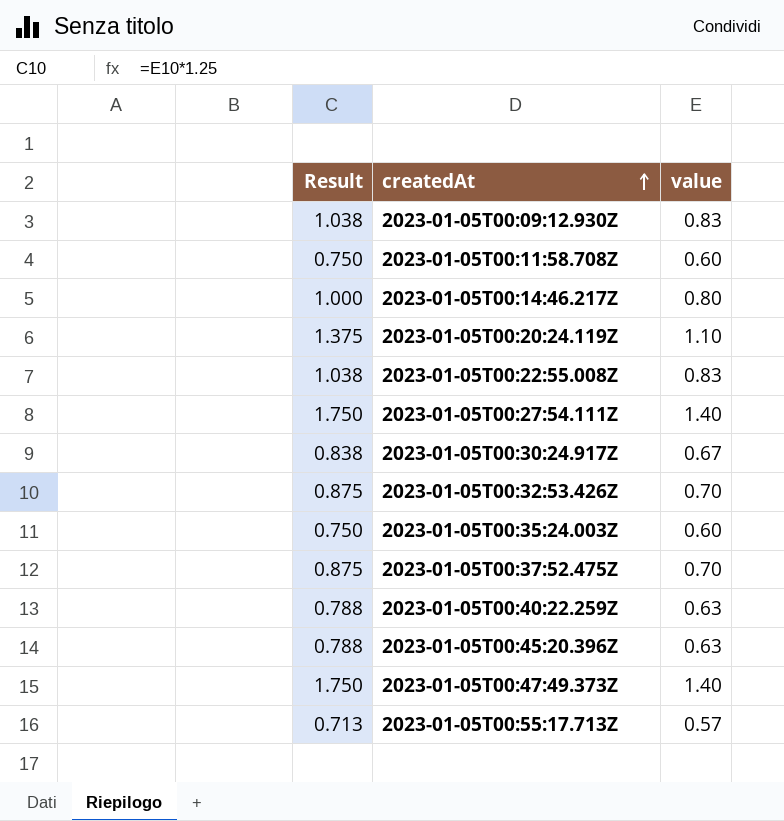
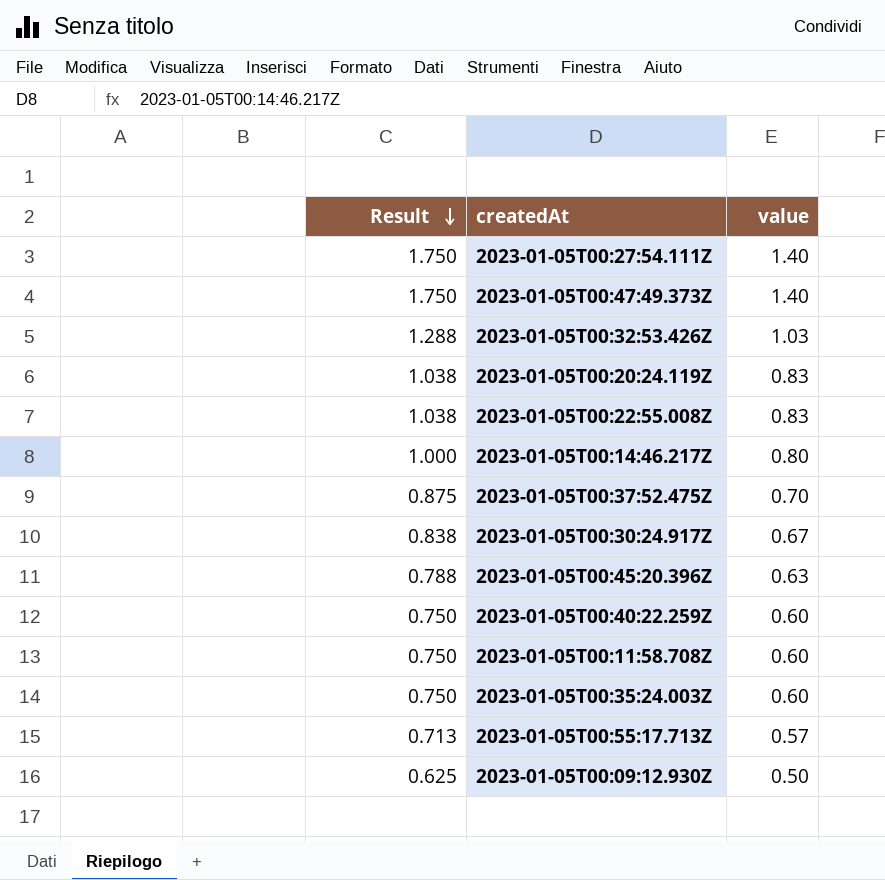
row order: createdAt ascending -> Result descending
2023-01-05T00:32:53.426Z | Result: 0.875 -> 1.288
2023-01-05T00:32:53.426Z | value: 0.70 -> 1.03
2023-01-05T00:20:24.119Z | Result: 1.375 -> 1.038
2023-01-05T00:20:24.119Z | value: 1.10 -> 0.83
2023-01-05T00:40:22.259Z | Result: 0.788 -> 0.750
2023-01-05T00:40:22.259Z | value: 0.63 -> 0.60
2023-01-05T00:09:12.930Z | Result: 1.038 -> 0.625
2023-01-05T00:09:12.930Z | value: 0.83 -> 0.50

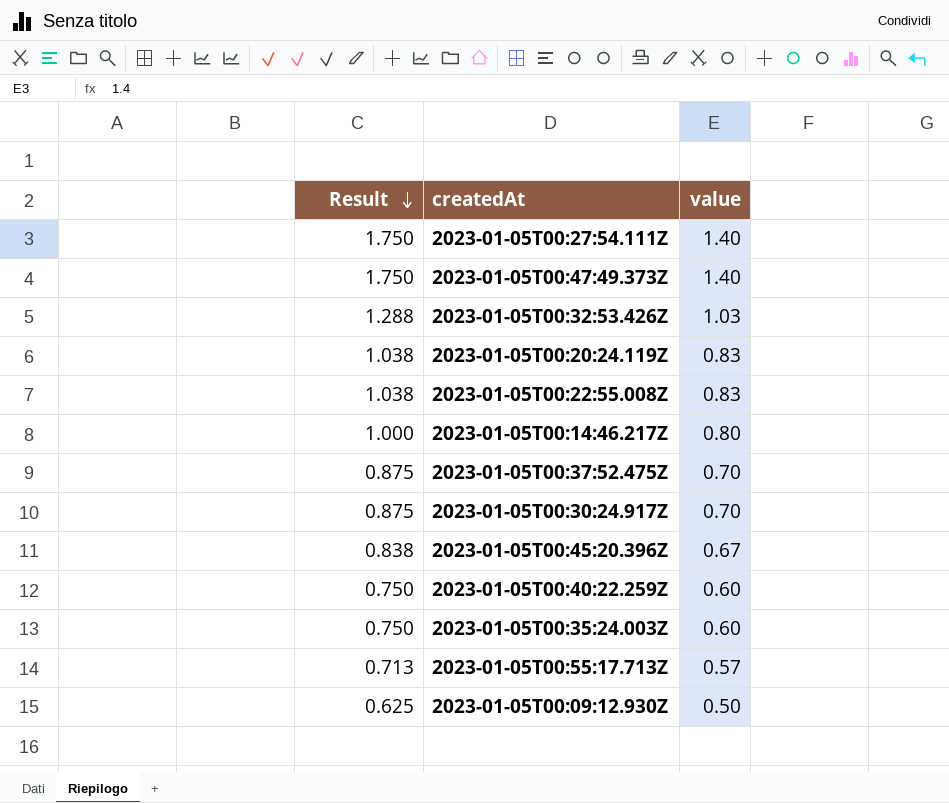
row 2023-01-05T00:11:58.708Z: 0.750 | 0.60 -> none
2023-01-05T00:30:24.917Z | Result: 0.838 -> 0.875
2023-01-05T00:30:24.917Z | value: 0.67 -> 0.70
2023-01-05T00:45:20.396Z | Result: 0.788 -> 0.838
2023-01-05T00:45:20.396Z | value: 0.63 -> 0.67

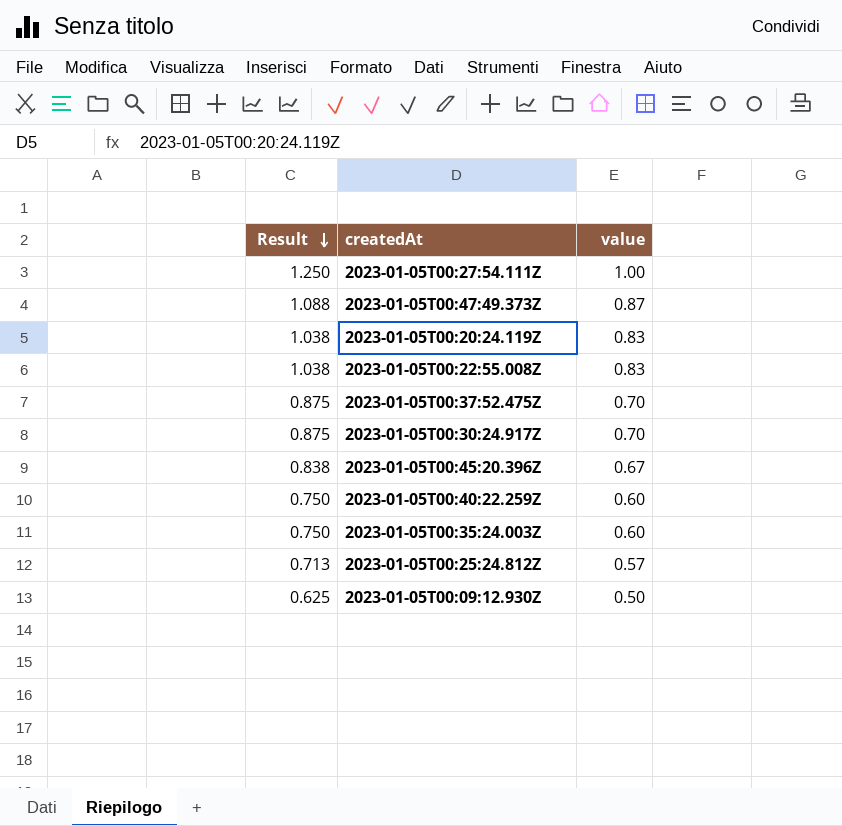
row 2023-01-05T00:32:53.426Z: 1.288 | 1.03 -> none
row 2023-01-05T00:14:46.217Z: 1.000 | 0.80 -> none
row 2023-01-05T00:55:17.713Z: 0.713 | 0.57 -> none
2023-01-05T00:27:54.111Z | Result: 1.750 -> 1.250
2023-01-05T00:27:54.111Z | value: 1.40 -> 1.00
2023-01-05T00:47:49.373Z | Result: 1.750 -> 1.088
2023-01-05T00:47:49.373Z | value: 1.40 -> 0.87
row 2023-01-05T00:25:24.812Z: none -> 0.713 | 0.57

